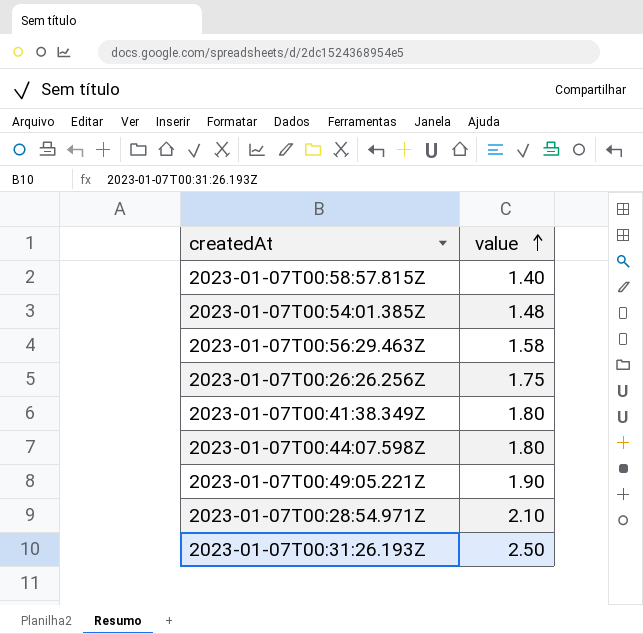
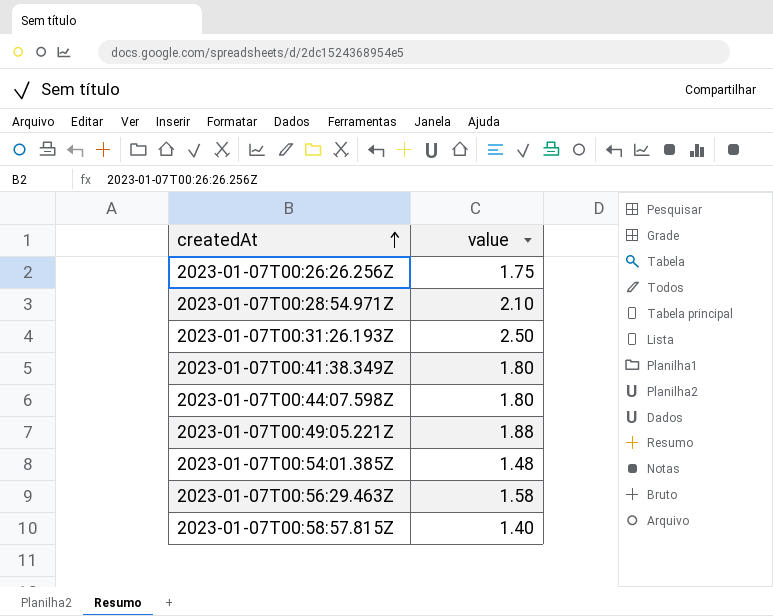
row order: value ascending -> createdAt ascending
2023-01-07T00:49:05.221Z | value: 1.90 -> 1.88

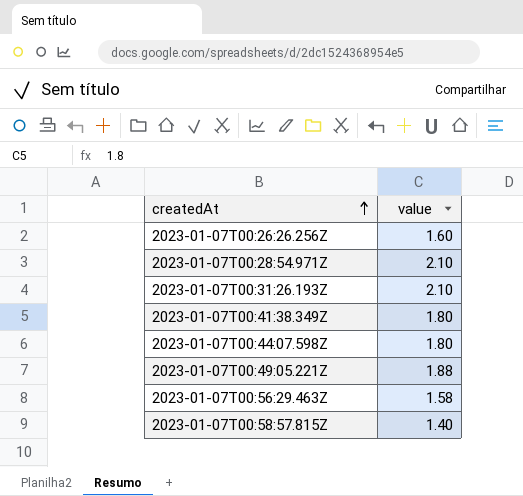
row 2023-01-07T00:54:01.385Z: 1.48 -> none
2023-01-07T00:26:26.256Z | value: 1.75 -> 1.60
2023-01-07T00:31:26.193Z | value: 2.50 -> 2.10

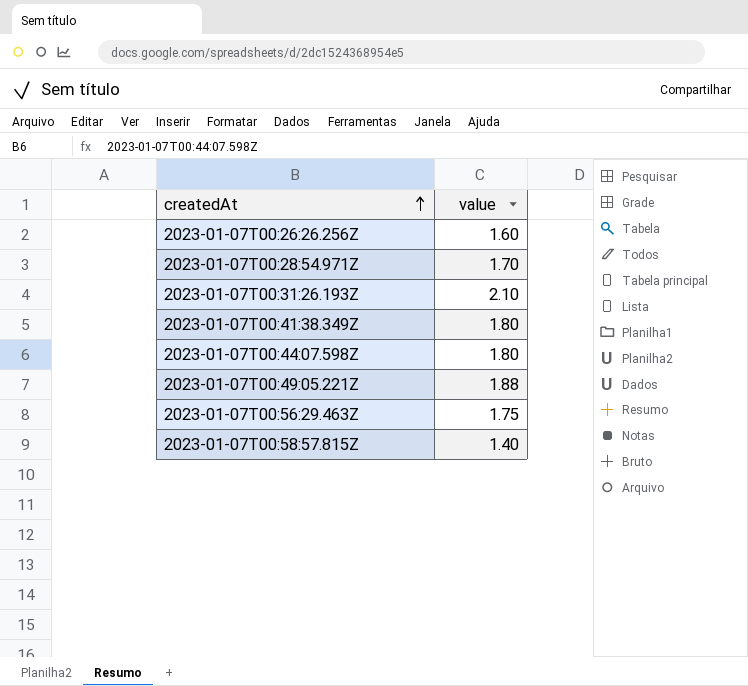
2023-01-07T00:28:54.971Z | value: 2.10 -> 1.70
2023-01-07T00:56:29.463Z | value: 1.58 -> 1.75

